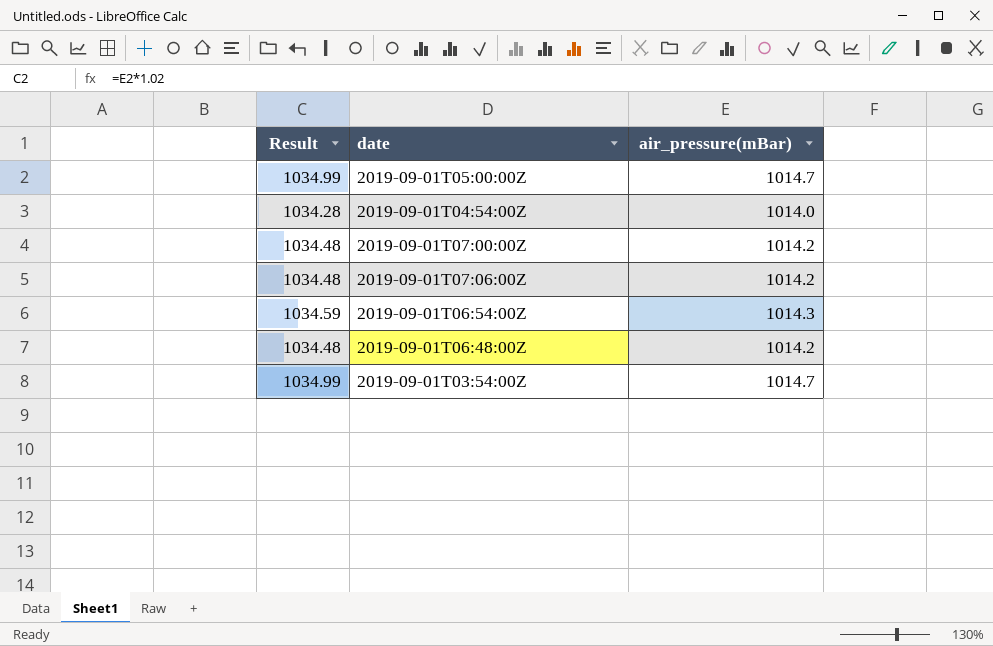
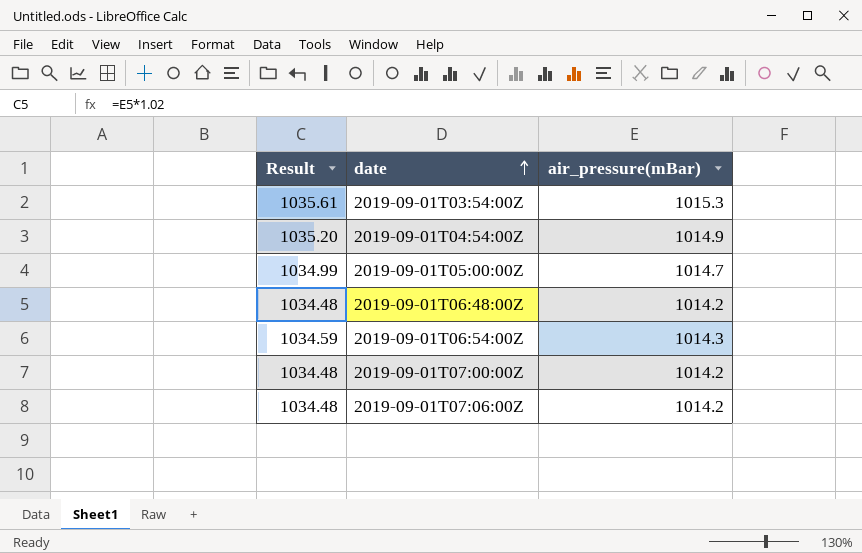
row order: none -> date ascending
2019-09-01T03:54:00Z | Result: 1034.99 -> 1035.61
2019-09-01T03:54:00Z | air_pressure(mBar): 1014.7 -> 1015.3
2019-09-01T04:54:00Z | Result: 1034.28 -> 1035.20
2019-09-01T04:54:00Z | air_pressure(mBar): 1014.0 -> 1014.9

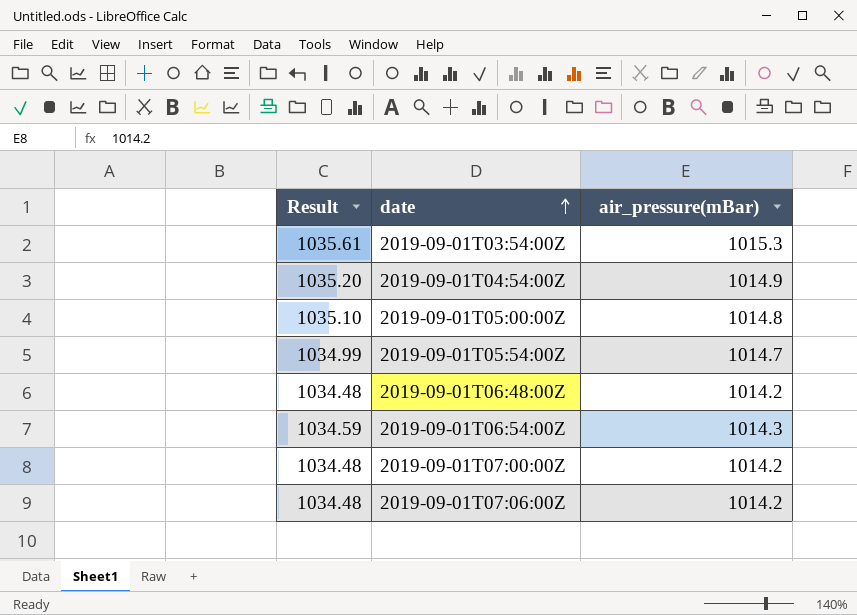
2019-09-01T05:00:00Z | Result: 1034.99 -> 1035.10
2019-09-01T05:00:00Z | air_pressure(mBar): 1014.7 -> 1014.8
row 2019-09-01T05:54:00Z: none -> 1034.99 | 1014.7

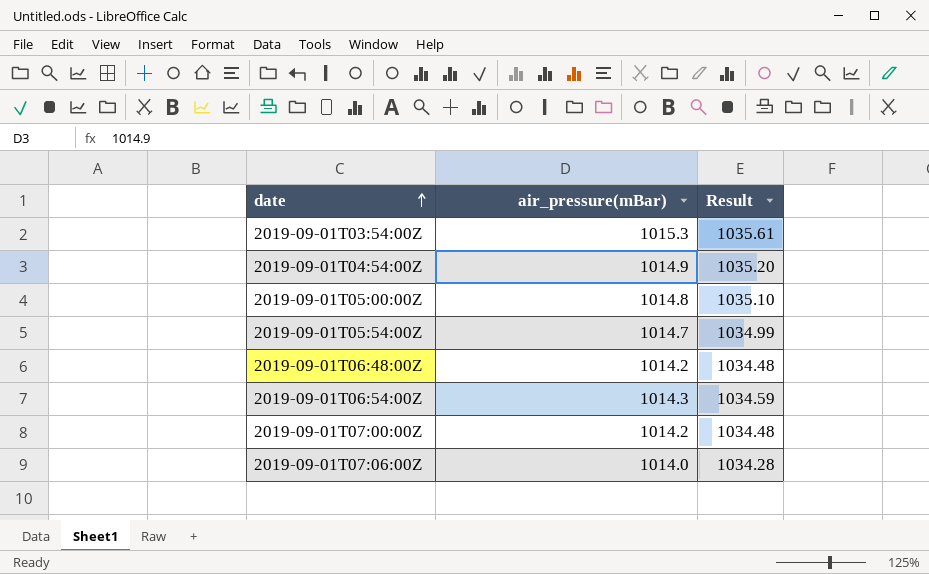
column Result | position: 1 -> 3
2019-09-01T07:06:00Z | air_pressure(mBar): 1014.2 -> 1014.0
2019-09-01T07:06:00Z | Result: 1034.48 -> 1034.28

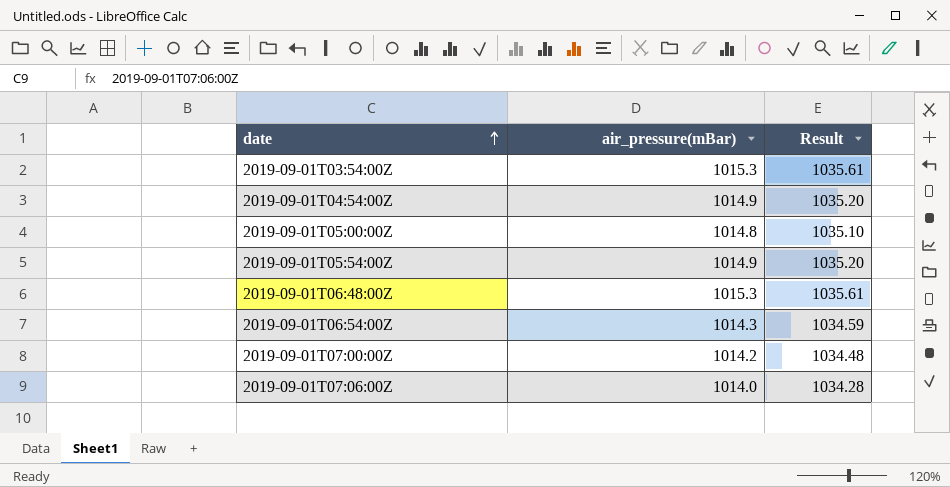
2019-09-01T05:54:00Z | air_pressure(mBar): 1014.7 -> 1014.9
2019-09-01T05:54:00Z | Result: 1034.99 -> 1035.20
2019-09-01T06:48:00Z | air_pressure(mBar): 1014.2 -> 1015.3
2019-09-01T06:48:00Z | Result: 1034.48 -> 1035.61

